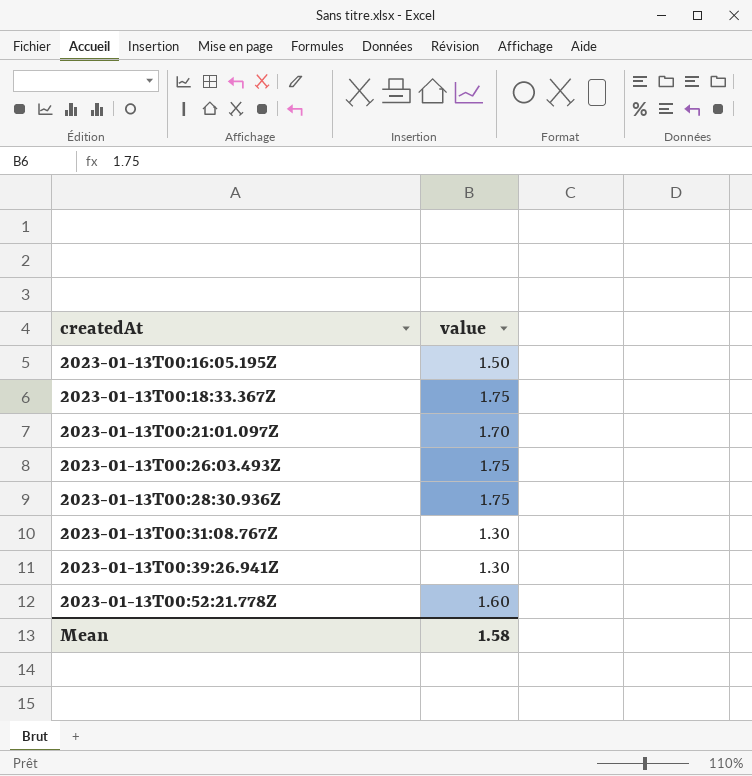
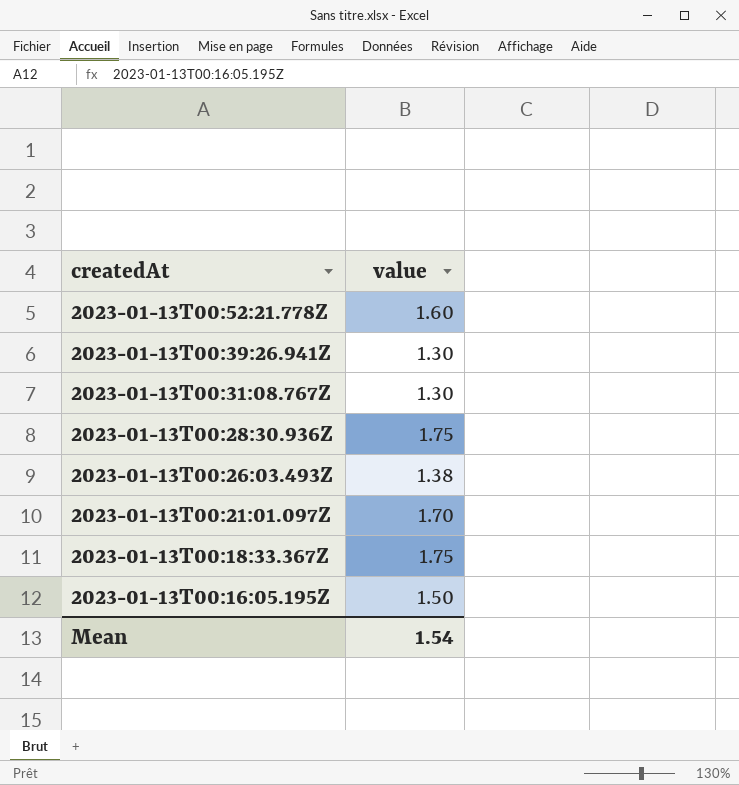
row order: createdAt ascending -> createdAt descending
2023-01-13T00:26:03.493Z | value: 1.75 -> 1.38
Mean | value: 1.58 -> 1.54

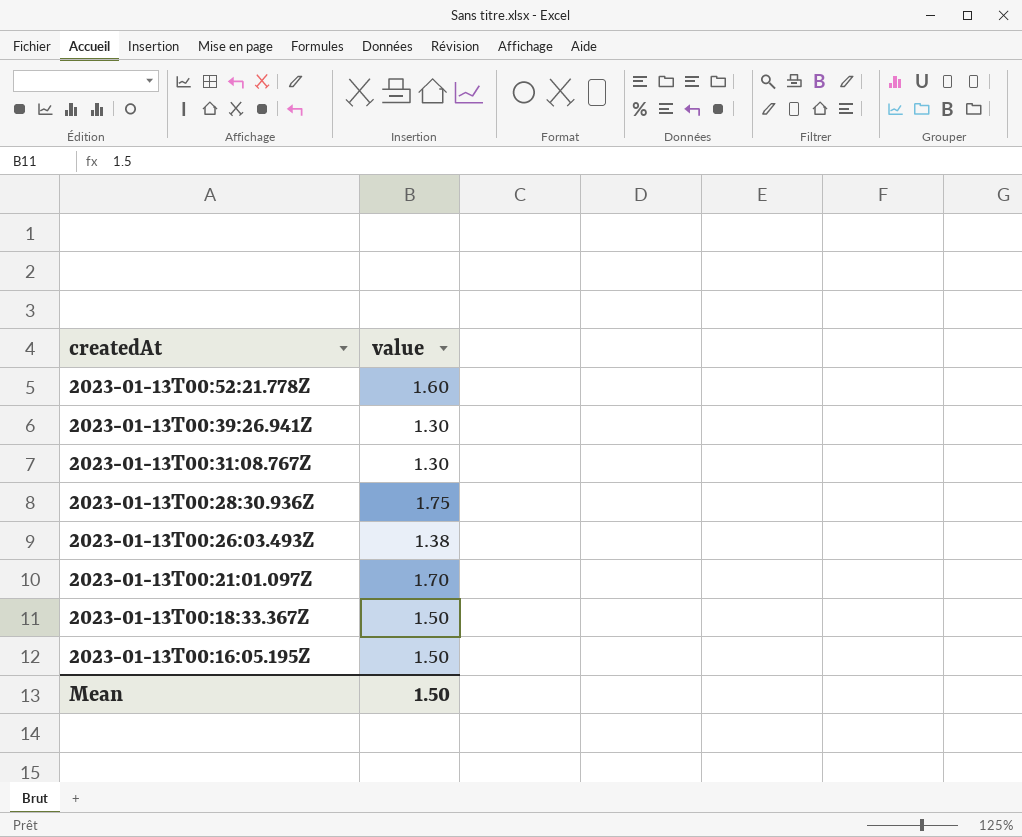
2023-01-13T00:18:33.367Z | value: 1.75 -> 1.50
Mean | value: 1.54 -> 1.50

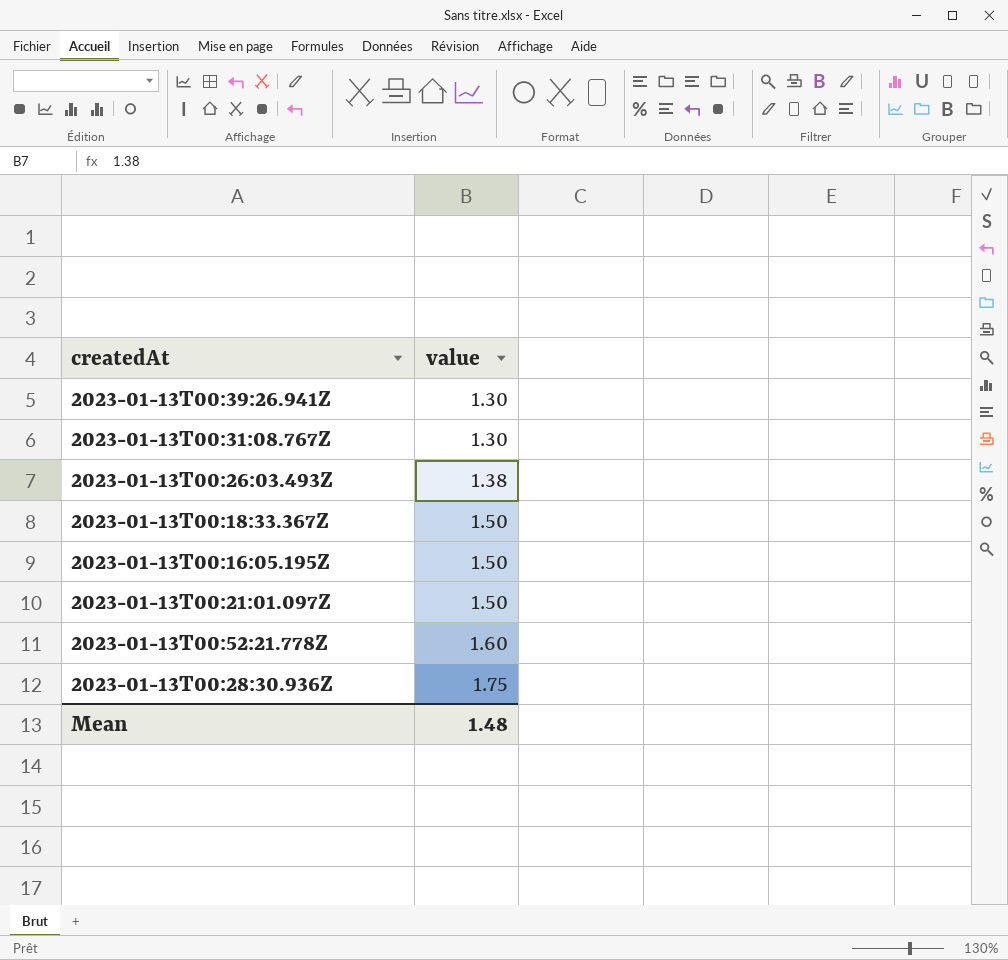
row order: createdAt descending -> value ascending
2023-01-13T00:21:01.097Z | value: 1.70 -> 1.50
Mean | value: 1.50 -> 1.48

